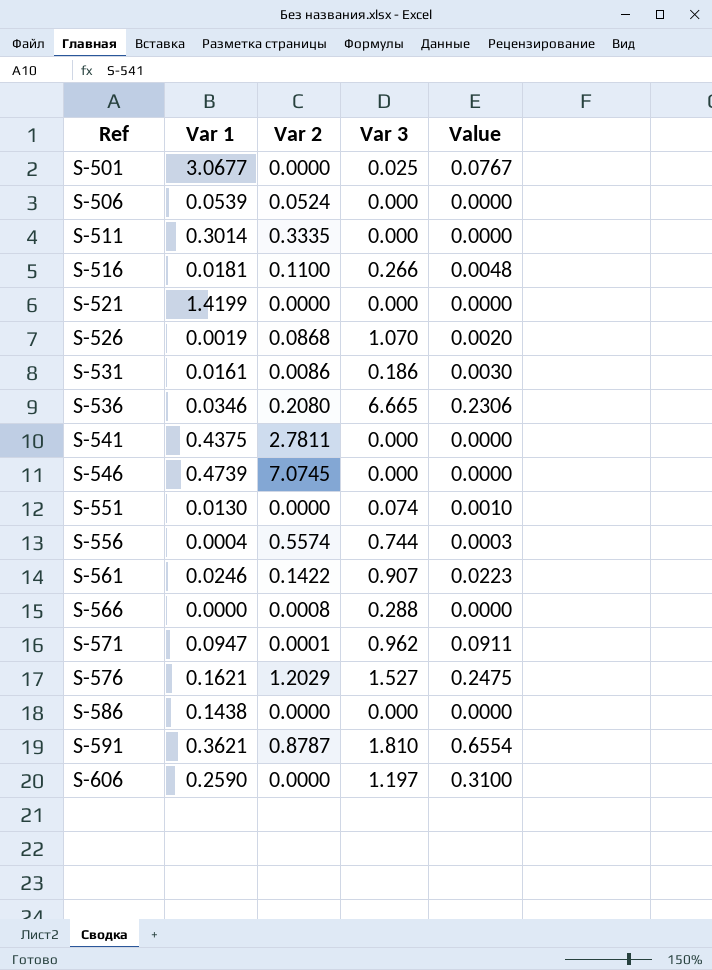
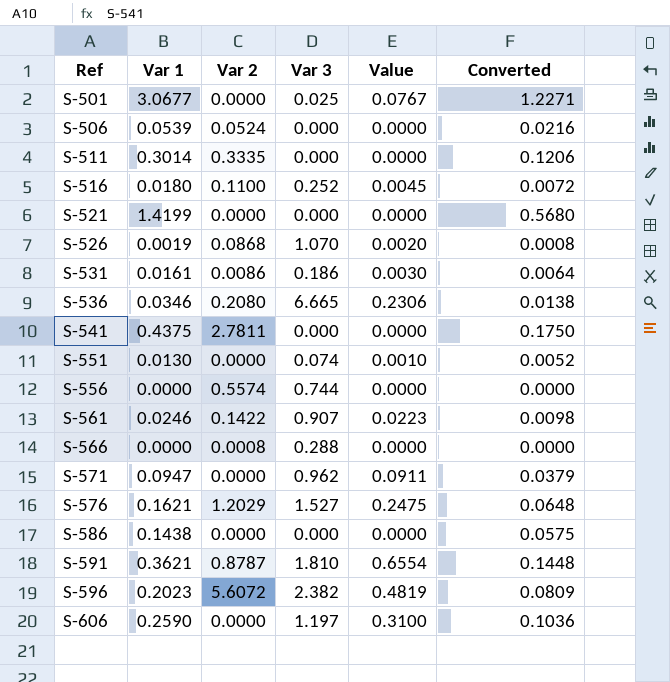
column Converted | formula: none -> [Var 1] * 0.4
row S-546: 0.4739 | 7.0745 | 0.000 | 0.0000 -> none
S-516 | Var 1: 0.0181 -> 0.0180
S-516 | Var 3: 0.266 -> 0.252
S-516 | Value: 0.0048 -> 0.0045
S-556 | Var 1: 0.0004 -> 0.0000
S-556 | Value: 0.0003 -> 0.0000
S-571 | Var 2: 0.0001 -> 0.0000
row S-596: none -> 0.2023 | 5.6072 | 2.382 | 0.4819 | 0.0809

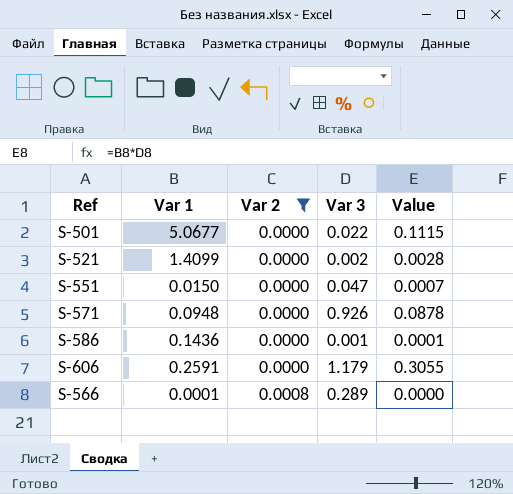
filter: none -> Var 2 <= 0.0008
row order: Ref ascending -> Var 2 ascending
column Converted | formula: [Var 1] * 0.4 -> none
S-501 | Var 1: 3.0677 -> 5.0677
S-501 | Var 3: 0.025 -> 0.022
S-501 | Value: 0.0767 -> 0.1115
S-521 | Var 1: 1.4199 -> 1.4099
S-521 | Var 3: 0.000 -> 0.002
S-521 | Value: 0.0000 -> 0.0028
S-551 | Var 1: 0.0130 -> 0.0150
S-551 | Var 3: 0.074 -> 0.047
S-551 | Value: 0.0010 -> 0.0007
S-571 | Var 1: 0.0947 -> 0.0948
S-571 | Var 3: 0.962 -> 0.926
S-571 | Value: 0.0911 -> 0.0878
S-586 | Var 1: 0.1438 -> 0.1436
S-586 | Var 3: 0.000 -> 0.001
S-586 | Value: 0.0000 -> 0.0001
S-606 | Var 1: 0.2590 -> 0.2591
S-606 | Var 3: 1.197 -> 1.179
S-606 | Value: 0.3100 -> 0.3055
S-566 | Var 1: 0.0000 -> 0.0001
S-566 | Var 3: 0.288 -> 0.289

